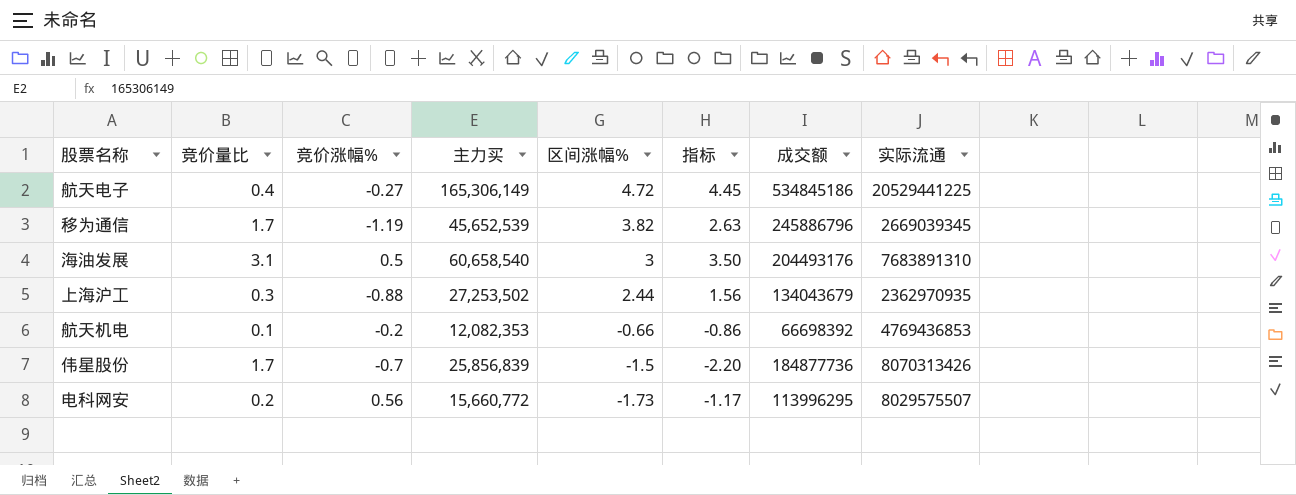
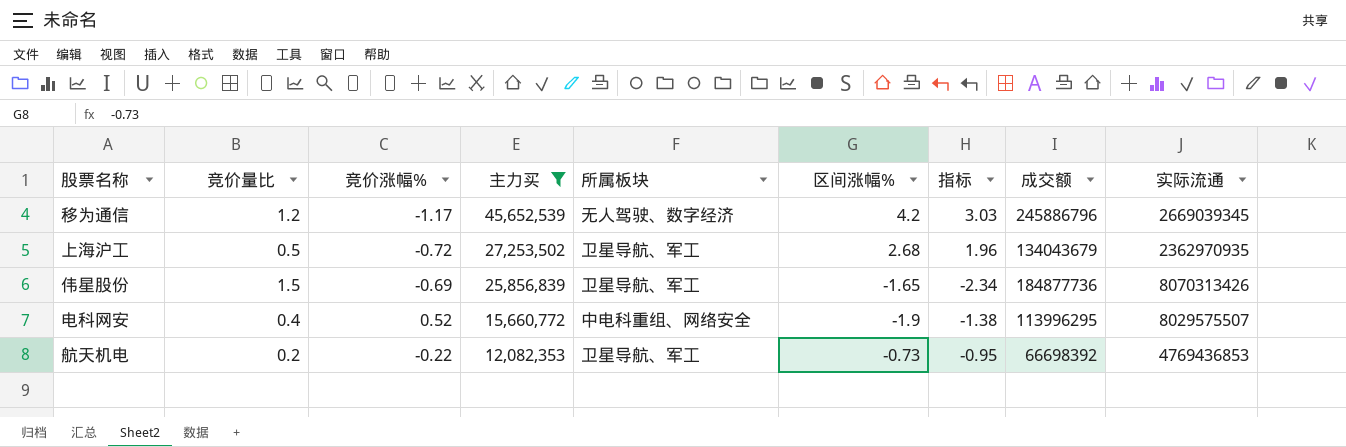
filter: none -> 主力买 <= 45,652,539
row order: 区间涨幅% descending -> 主力买 descending
column 所属板块 | position: none -> 5
移为通信 | 竞价量比: 1.7 -> 1.2
移为通信 | 竞价涨幅%: -1.19 -> -1.17
移为通信 | 区间涨幅%: 3.82 -> 4.2
移为通信 | 指标: 2.63 -> 3.03
上海沪工 | 竞价量比: 0.3 -> 0.5
上海沪工 | 竞价涨幅%: -0.88 -> -0.72
上海沪工 | 区间涨幅%: 2.44 -> 2.68
上海沪工 | 指标: 1.56 -> 1.96
伟星股份 | 竞价量比: 1.7 -> 1.5
伟星股份 | 竞价涨幅%: -0.7 -> -0.69
伟星股份 | 区间涨幅%: -1.5 -> -1.65
伟星股份 | 指标: -2.20 -> -2.34
电科网安 | 竞价量比: 0.2 -> 0.4
电科网安 | 竞价涨幅%: 0.56 -> 0.52
电科网安 | 区间涨幅%: -1.73 -> -1.9
电科网安 | 指标: -1.17 -> -1.38
航天机电 | 竞价量比: 0.1 -> 0.2
航天机电 | 竞价涨幅%: -0.2 -> -0.22
航天机电 | 区间涨幅%: -0.66 -> -0.73
航天机电 | 指标: -0.86 -> -0.95

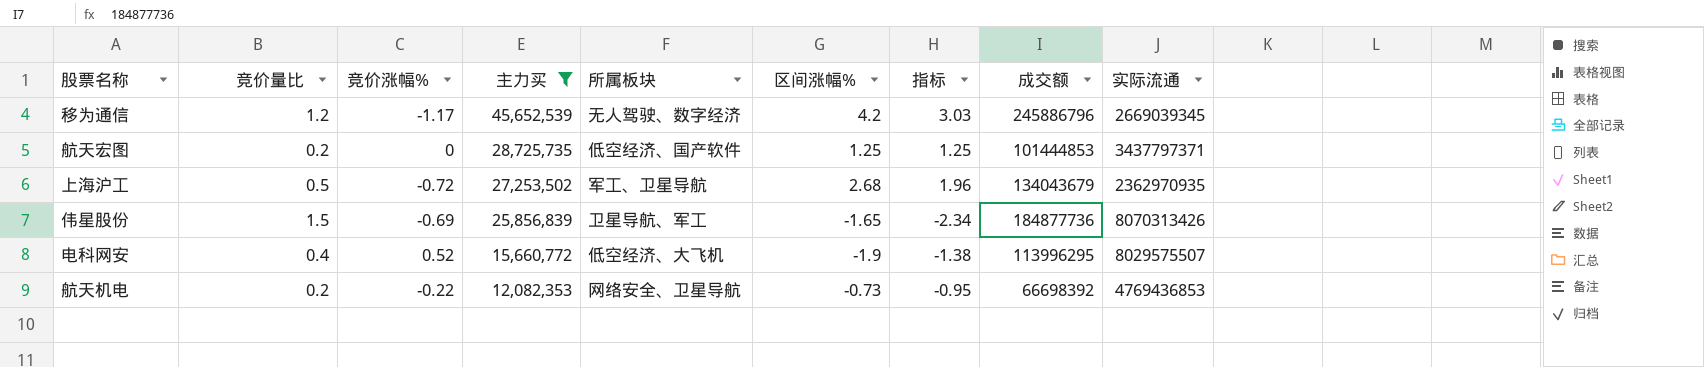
row 航天宏图: none -> 0.2 | 0 | 28,725,735 | 低空经济、国产软件 | 1.25 | 1.25 | 101444853 | 3437797371
上海沪工 | 所属板块: 卫星导航、军工 -> 军工、卫星导航
电科网安 | 所属板块: 中电科重组、网络安全 -> 低空经济、大飞机
航天机电 | 所属板块: 卫星导航、军工 -> 网络安全、卫星导航

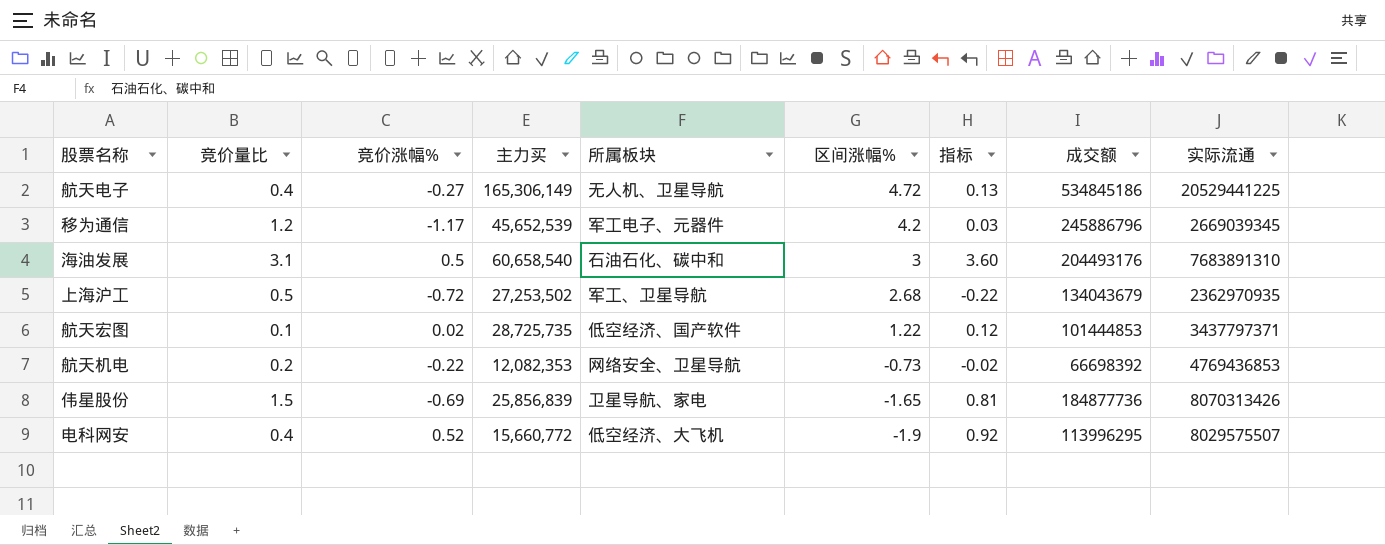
filter: 主力买 <= 45,652,539 -> none
row order: 主力买 descending -> 区间涨幅% descending
column 指标 | formula: [竞价涨幅%] + [区间涨幅%] -> [竞价量比] + [竞价涨幅%]
移为通信 | 所属板块: 无人驾驶、数字经济 -> 军工电子、元器件
航天宏图 | 竞价量比: 0.2 -> 0.1
航天宏图 | 竞价涨幅%: 0 -> 0.02
航天宏图 | 区间涨幅%: 1.25 -> 1.22
伟星股份 | 所属板块: 卫星导航、军工 -> 卫星导航、家电

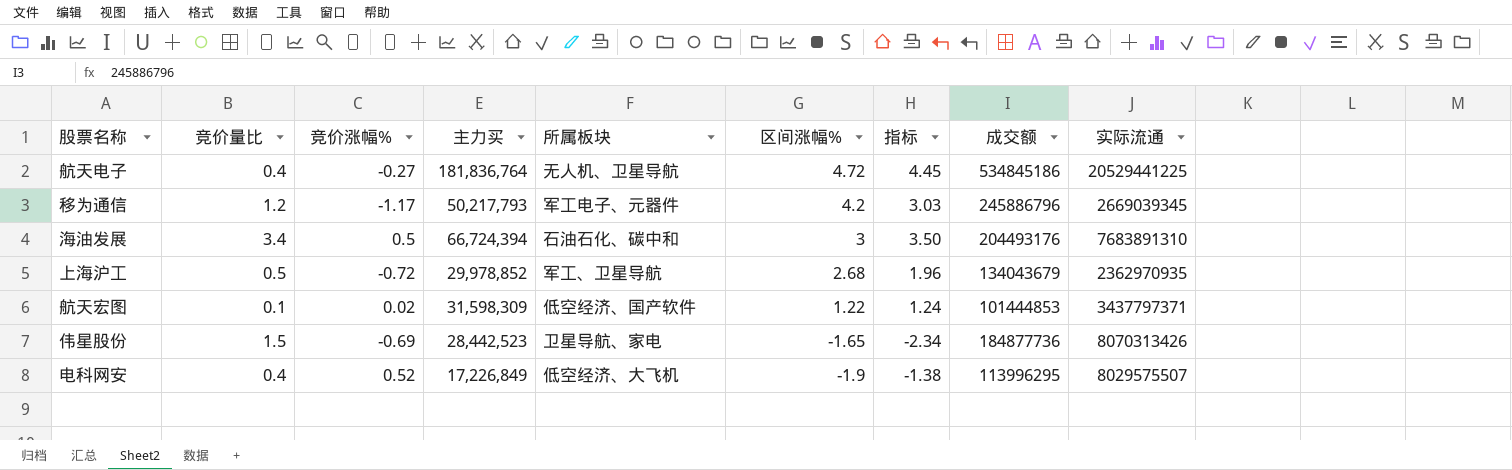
column 指标 | formula: [竞价量比] + [竞价涨幅%] -> [竞价涨幅%] + [区间涨幅%]
row 航天机电: 0.2 | -0.22 | 12,082,353 | 网络安全、卫星导航 | -0.73 | -0.02 | 66698392 | 4769436853 -> none
航天电子 | 主力买: 165,306,149 -> 181,836,764
移为通信 | 主力买: 45,652,539 -> 50,217,793
海油发展 | 竞价量比: 3.1 -> 3.4
海油发展 | 主力买: 60,658,540 -> 66,724,394
上海沪工 | 主力买: 27,253,502 -> 29,978,852
航天宏图 | 主力买: 28,725,735 -> 31,598,309
伟星股份 | 主力买: 25,856,839 -> 28,442,523
电科网安 | 主力买: 15,660,772 -> 17,226,849

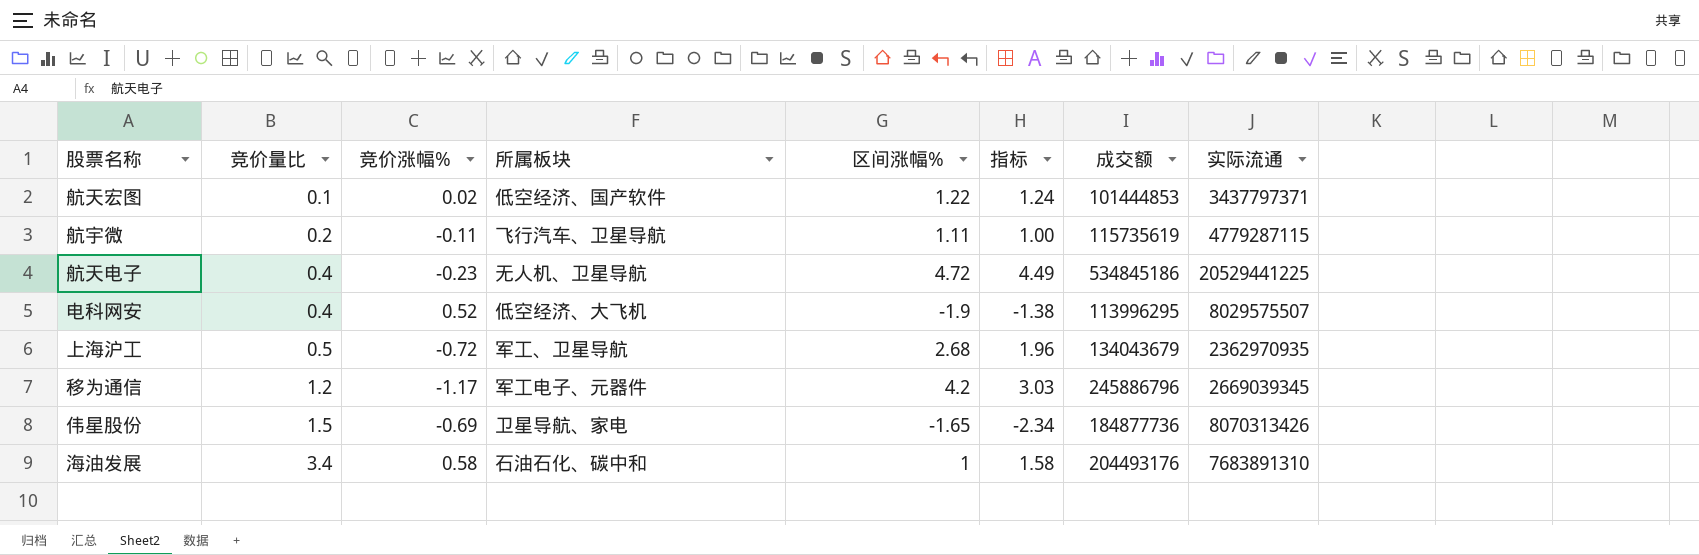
row order: 区间涨幅% descending -> 竞价量比 ascending
column 主力买 | position: 4 -> none
row 航宇微: none -> 0.2 | -0.11 | 飞行汽车、卫星导航 | 1.11 | 1.00 | 115735619 | 4779287115
航天电子 | 竞价涨幅%: -0.27 -> -0.23
航天电子 | 指标: 4.45 -> 4.49
海油发展 | 竞价涨幅%: 0.5 -> 0.58
海油发展 | 区间涨幅%: 3 -> 1
海油发展 | 指标: 3.50 -> 1.58

